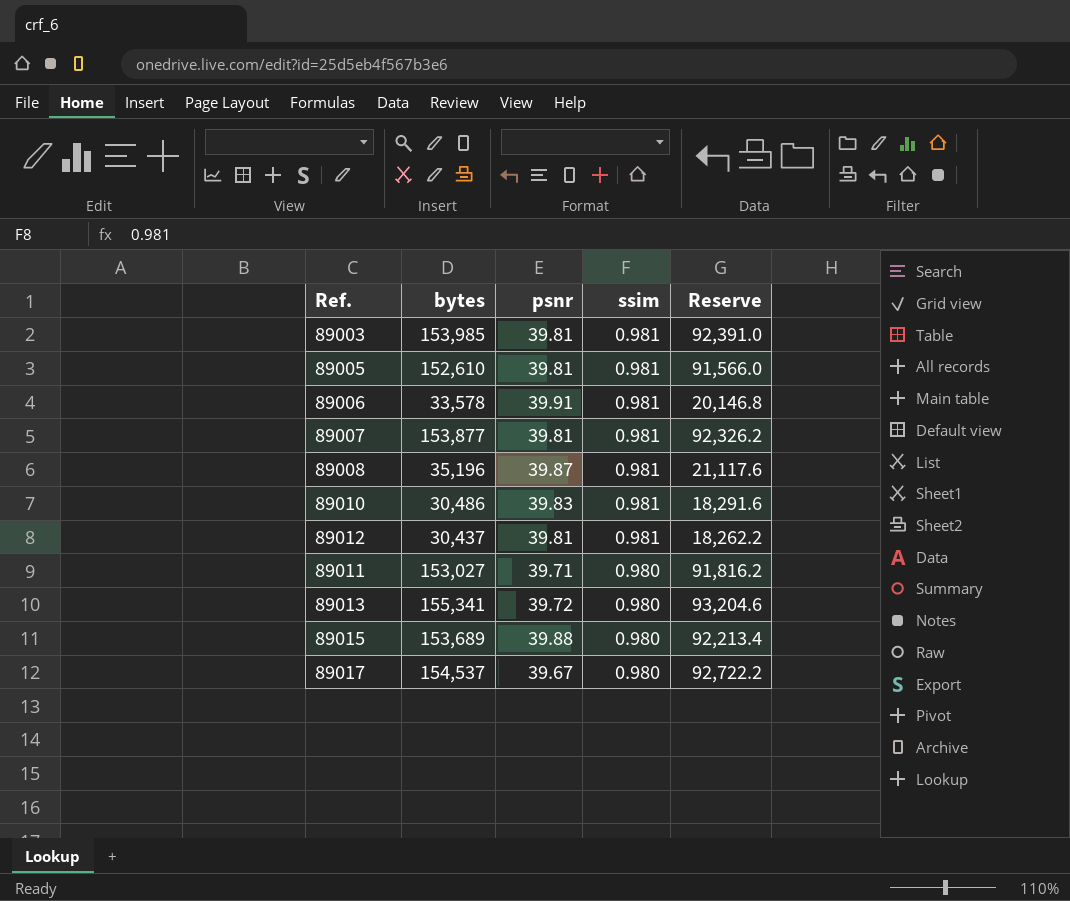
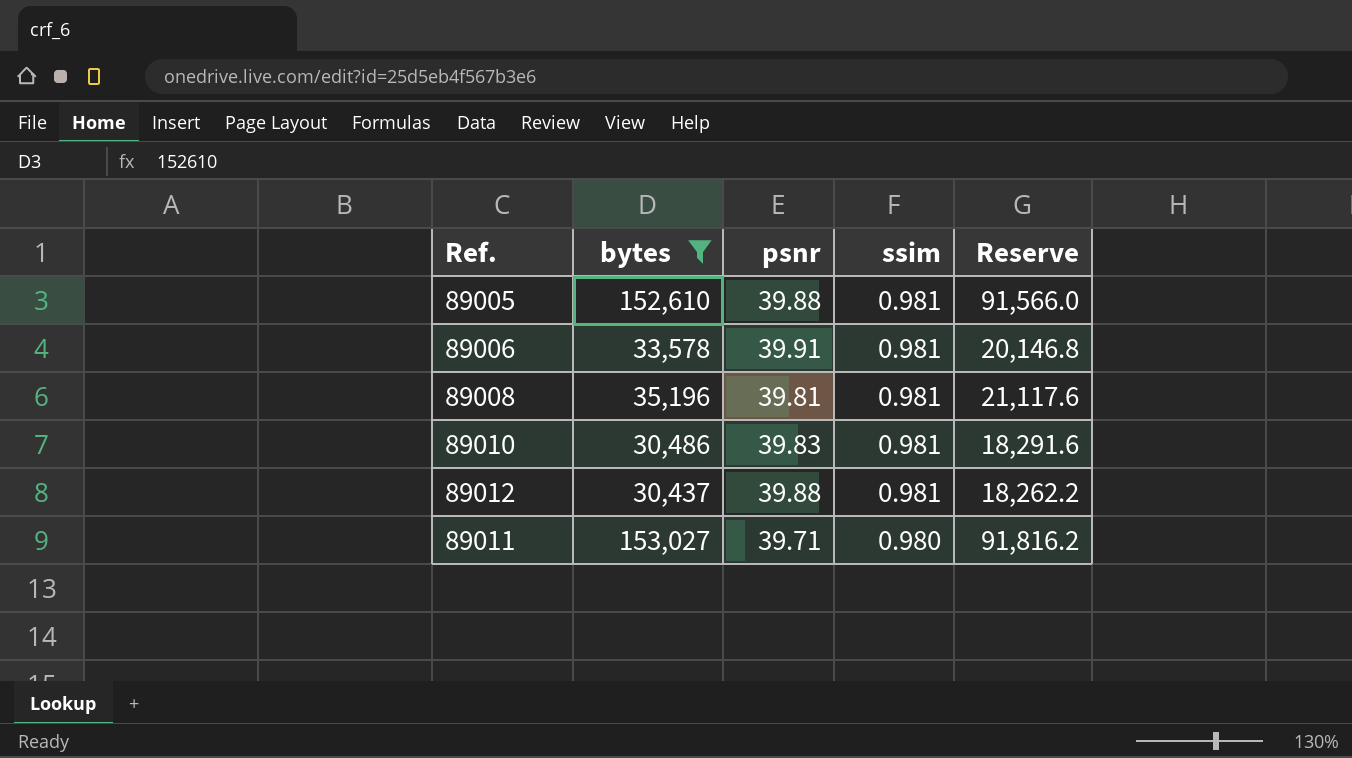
filter: none -> bytes <= 153,027
89005 | psnr: 39.81 -> 39.88
89008 | psnr: 39.87 -> 39.81
89012 | psnr: 39.81 -> 39.88

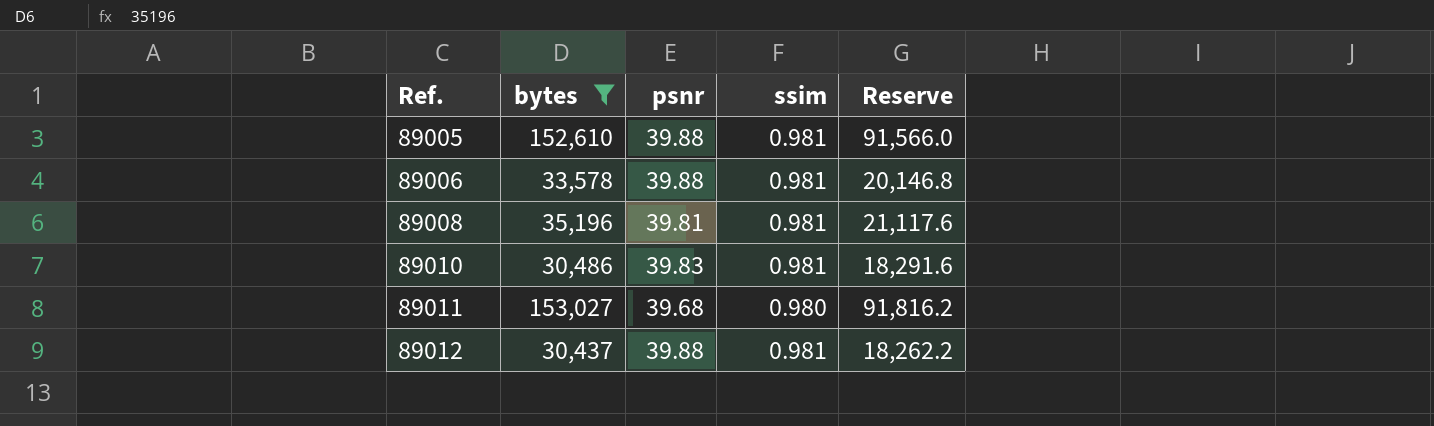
row order: ssim descending -> Ref. ascending
89006 | psnr: 39.91 -> 39.88
89011 | psnr: 39.71 -> 39.68

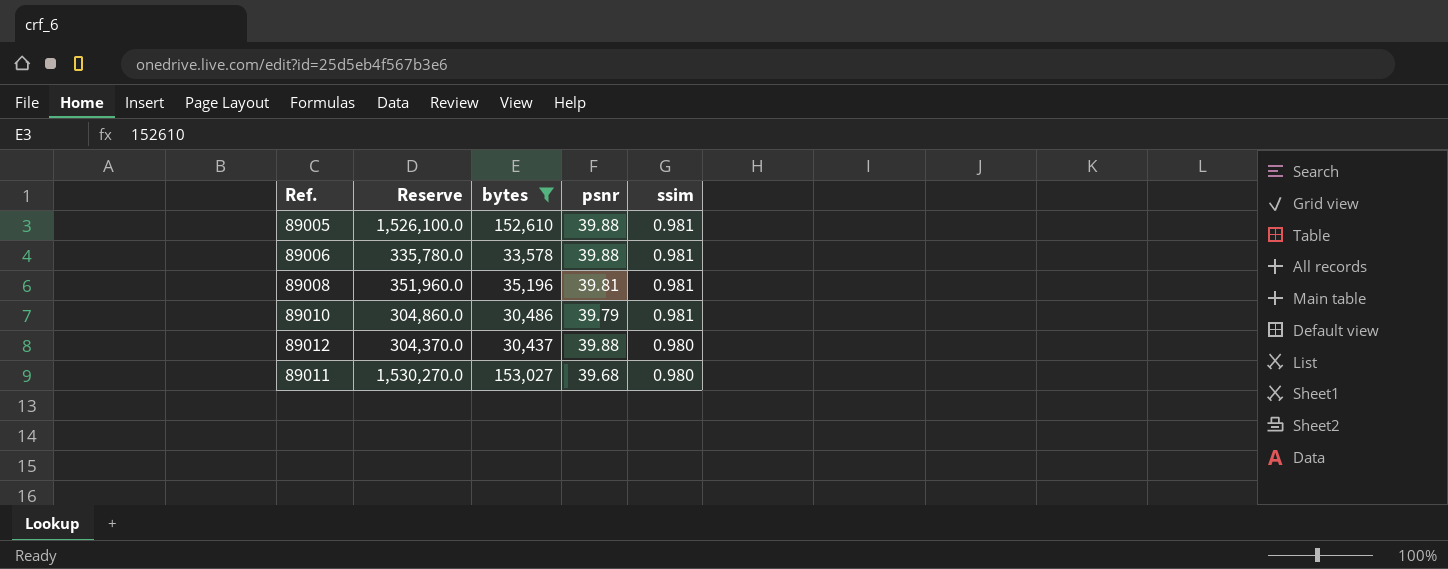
row order: Ref. ascending -> ssim descending
column Reserve | formula: [bytes] * 0.6 -> [bytes] * 10
column Reserve | position: 5 -> 2
89010 | psnr: 39.83 -> 39.79
89012 | ssim: 0.981 -> 0.980

